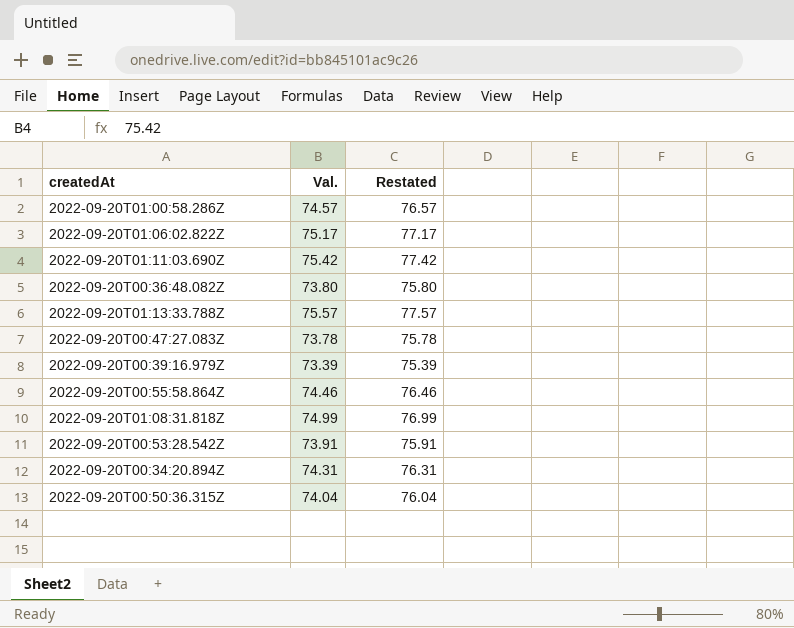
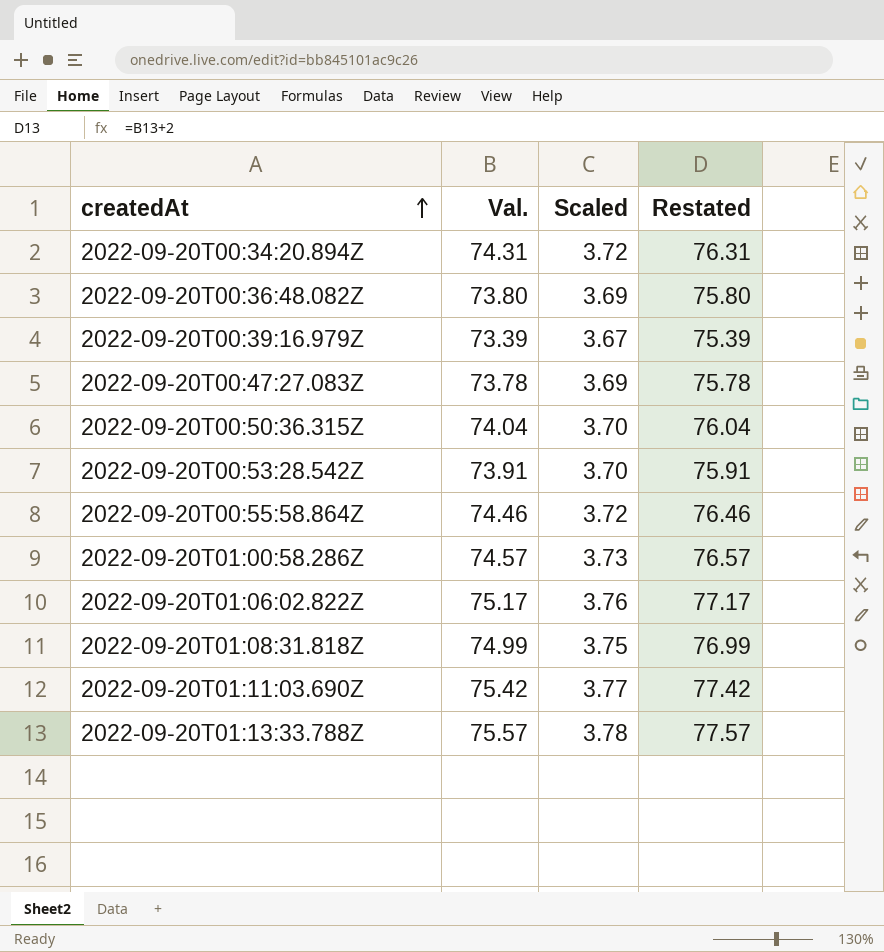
row order: none -> createdAt ascending
column Scaled | formula: none -> [Val.] * 0.05

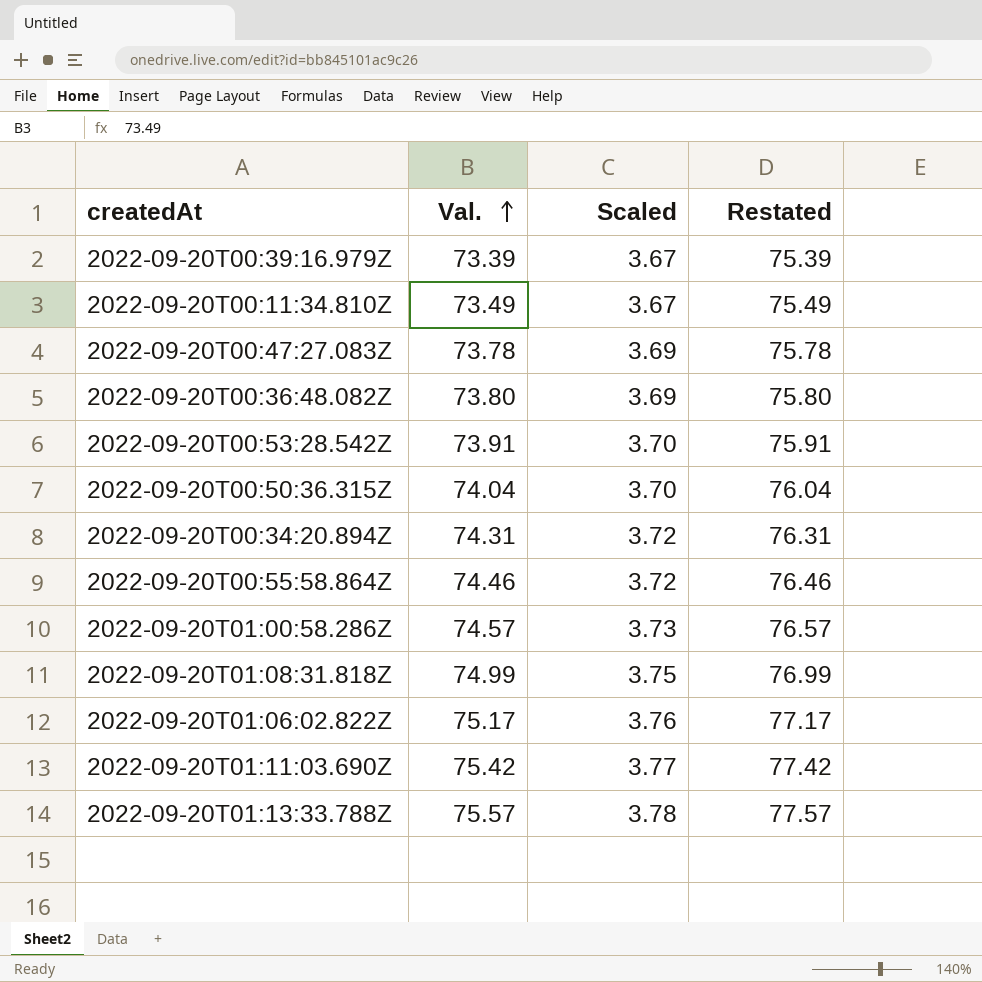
row order: createdAt ascending -> Val. ascending
row 2022-09-20T00:11:34.810Z: none -> 73.49 | 3.67 | 75.49

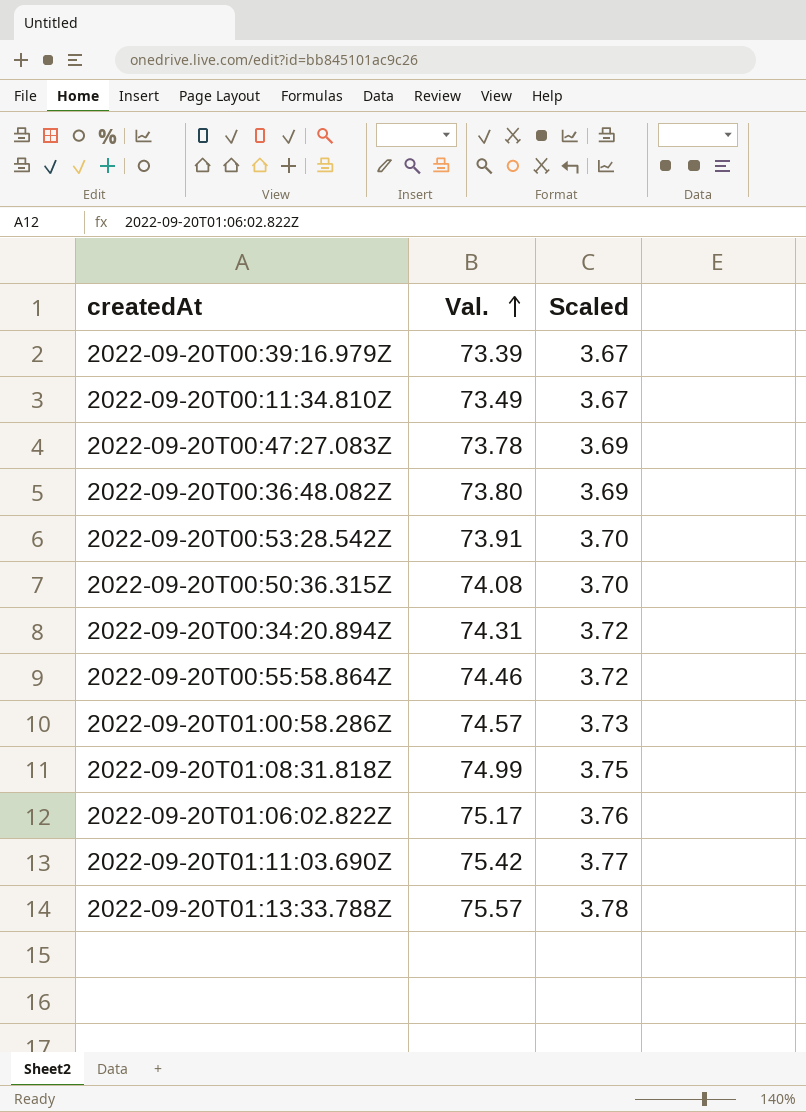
column Restated | formula: [Val.] + 2 -> none
2022-09-20T00:50:36.315Z | Val.: 74.04 -> 74.08

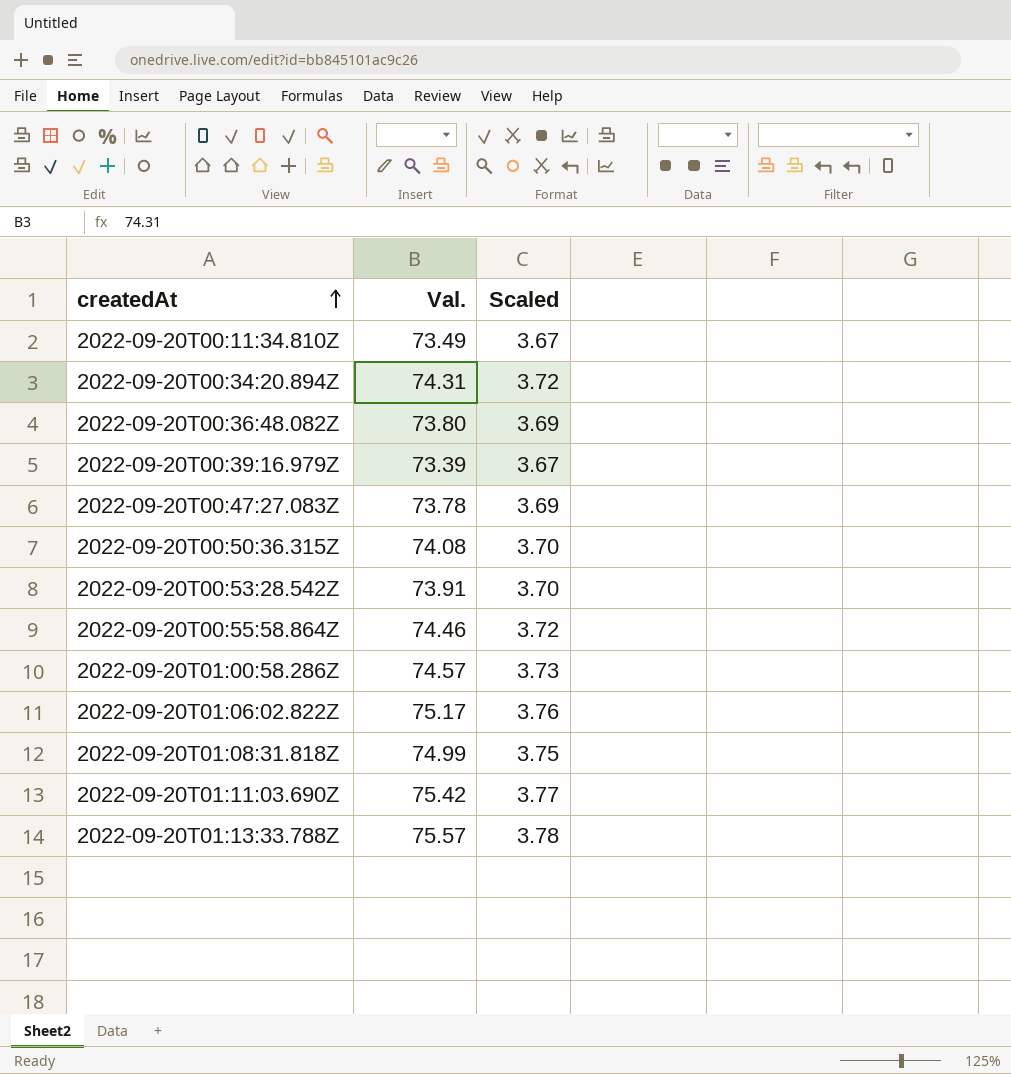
row order: Val. ascending -> createdAt ascending

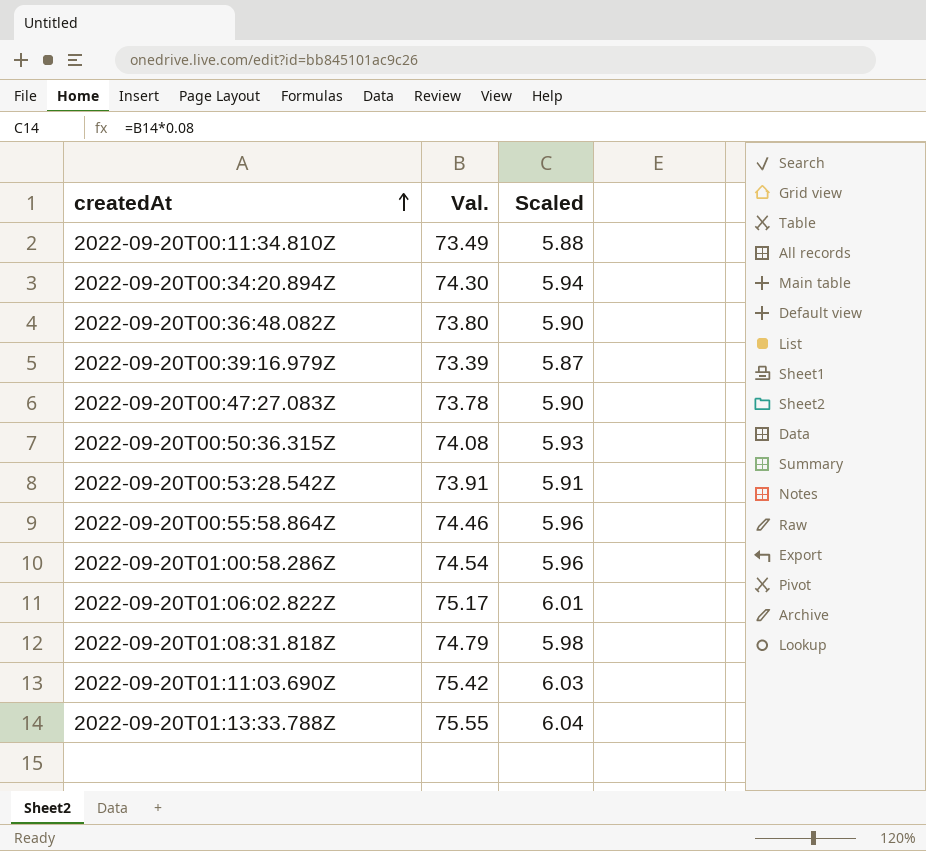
column Scaled | formula: [Val.] * 0.05 -> [Val.] * 0.08
2022-09-20T00:34:20.894Z | Val.: 74.31 -> 74.30
2022-09-20T01:00:58.286Z | Val.: 74.57 -> 74.54
2022-09-20T01:08:31.818Z | Val.: 74.99 -> 74.79
2022-09-20T01:13:33.788Z | Val.: 75.57 -> 75.55

